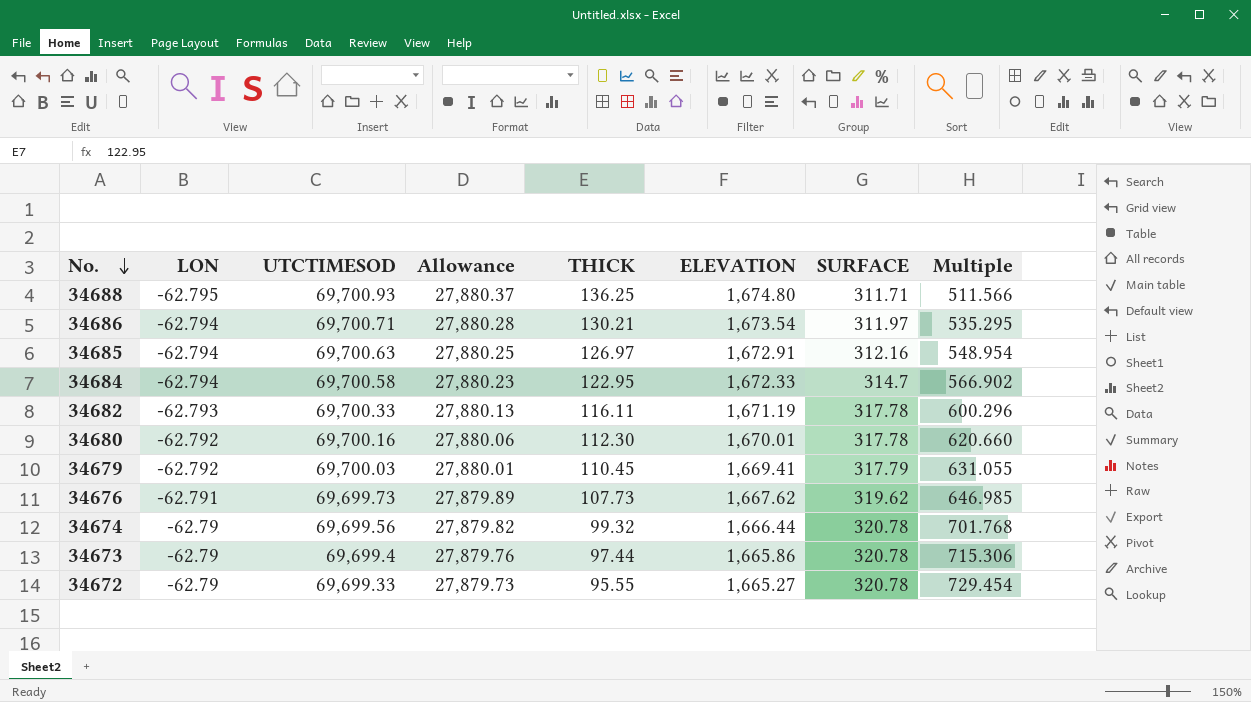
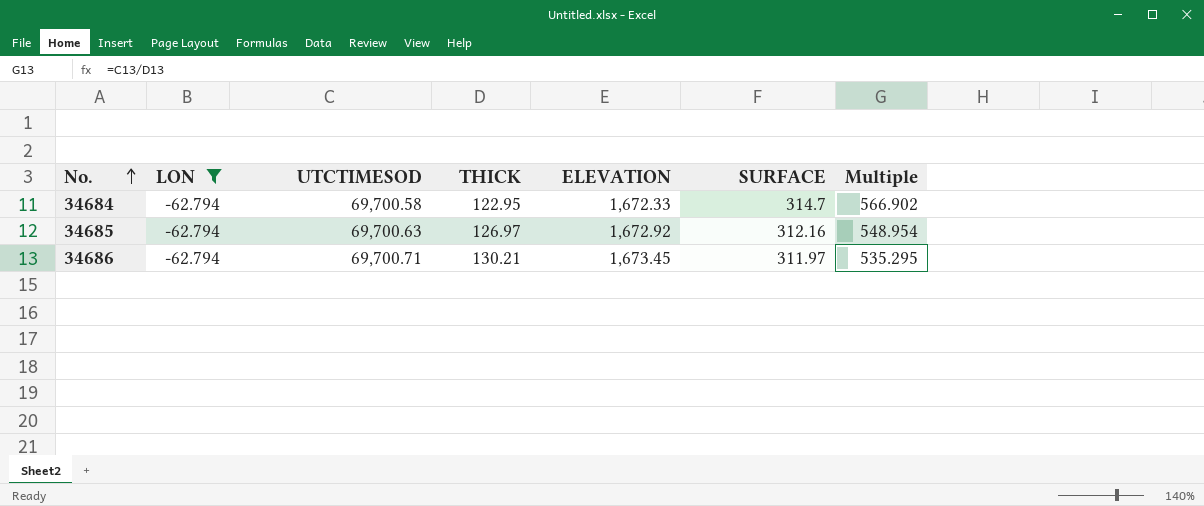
filter: none -> LON = -62.794
row order: No. descending -> No. ascending
column Allowance | formula: [UTCTIMESOD] * 0.4 -> none
34685 | ELEVATION: 1,672.91 -> 1,672.92
34686 | ELEVATION: 1,673.54 -> 1,673.45

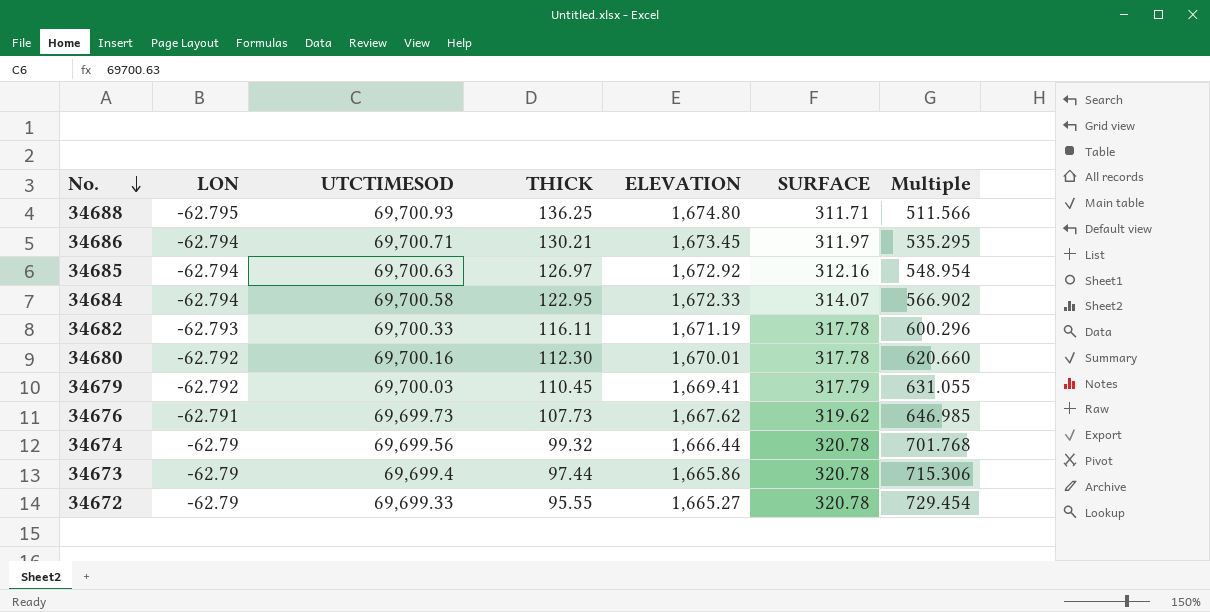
filter: LON = -62.794 -> none
row order: No. ascending -> No. descending
34684 | SURFACE: 314.7 -> 314.07

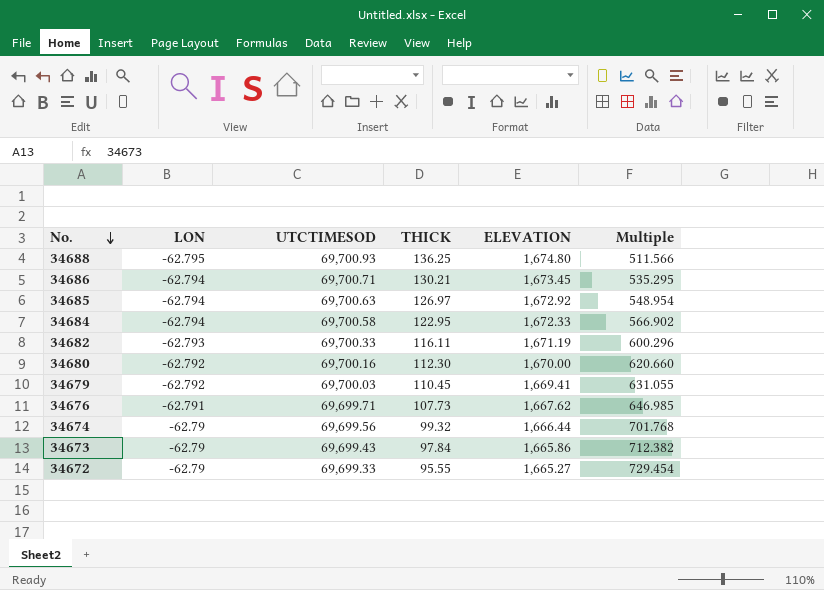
column SURFACE | position: 6 -> none
34680 | ELEVATION: 1,670.01 -> 1,670.00
34676 | UTCTIMESOD: 69,699.73 -> 69,699.71
34673 | UTCTIMESOD: 69,699.4 -> 69,699.43
34673 | THICK: 97.44 -> 97.84
34673 | Multiple: 715.306 -> 712.382

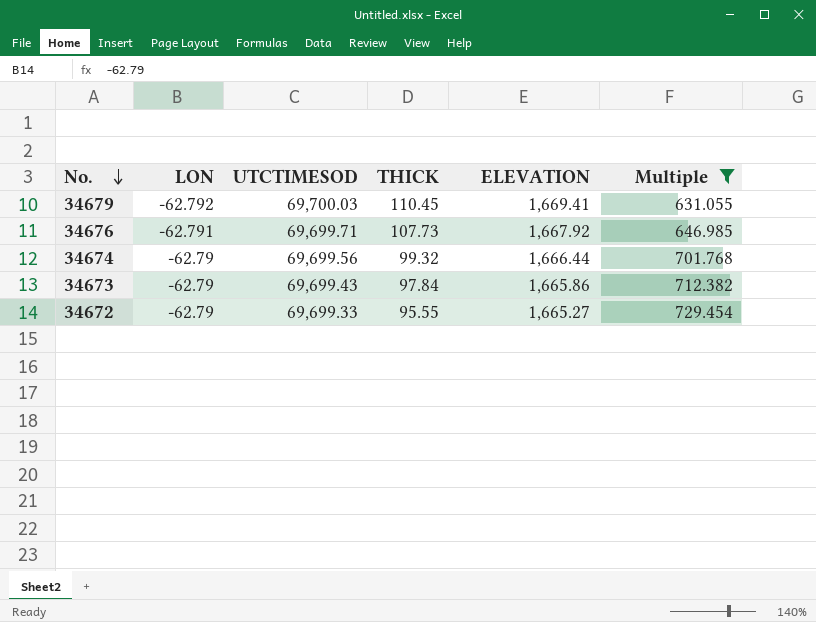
filter: none -> Multiple >= 631.055
34676 | ELEVATION: 1,667.62 -> 1,667.92

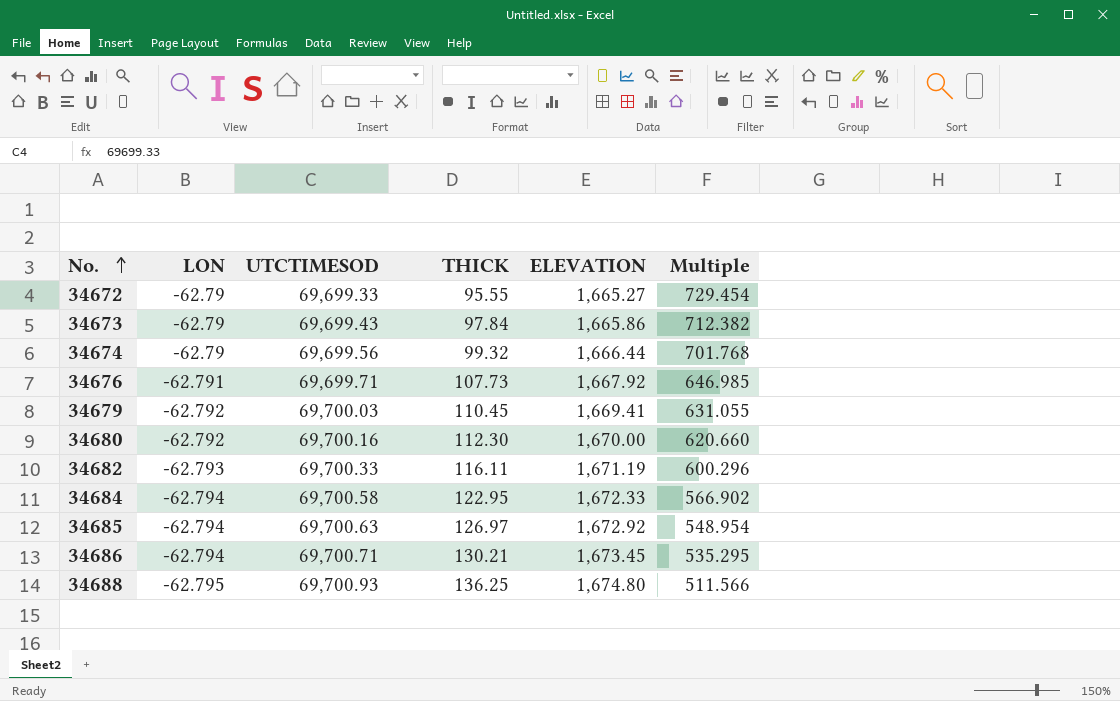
filter: Multiple >= 631.055 -> none
row order: No. descending -> No. ascending

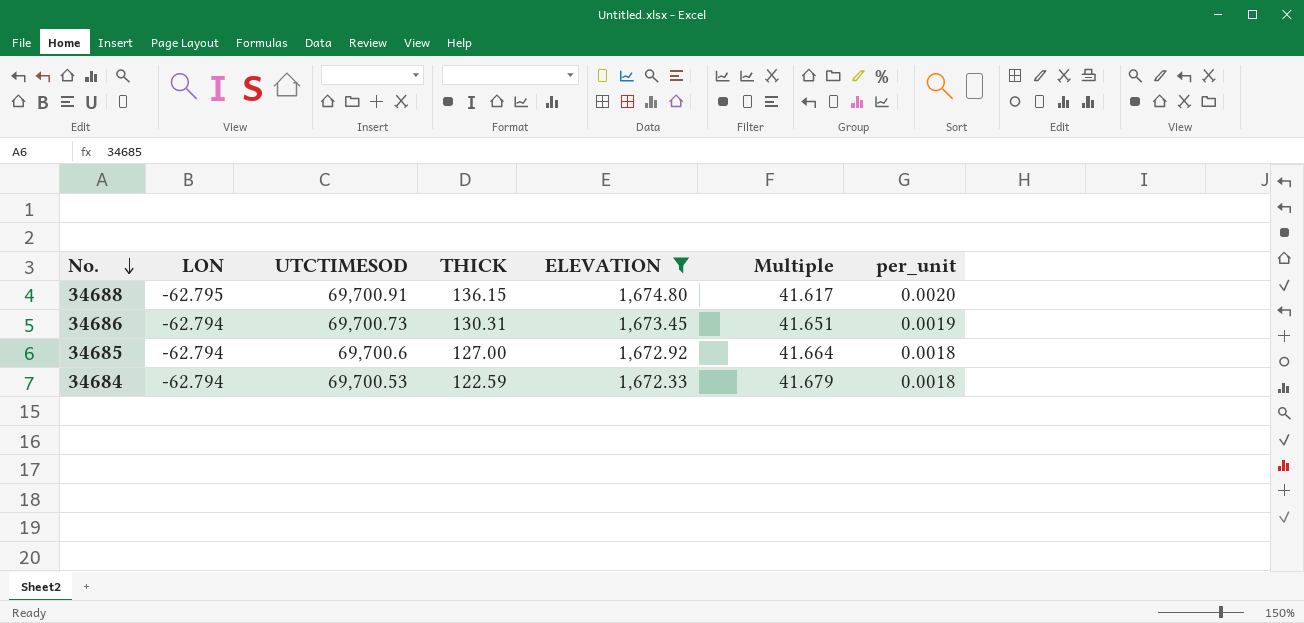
filter: none -> ELEVATION >= 1,672.33
row order: No. ascending -> No. descending
column Multiple | formula: [UTCTIMESOD] / [THICK] -> [UTCTIMESOD] / [ELEVATION]
column per_unit | formula: none -> [THICK] / [UTCTIMESOD]
34688 | UTCTIMESOD: 69,700.93 -> 69,700.91
34688 | THICK: 136.25 -> 136.15
34686 | UTCTIMESOD: 69,700.71 -> 69,700.73
34686 | THICK: 130.21 -> 130.31
34685 | UTCTIMESOD: 69,700.63 -> 69,700.6
34685 | THICK: 126.97 -> 127.00
34684 | UTCTIMESOD: 69,700.58 -> 69,700.53
34684 | THICK: 122.95 -> 122.59

